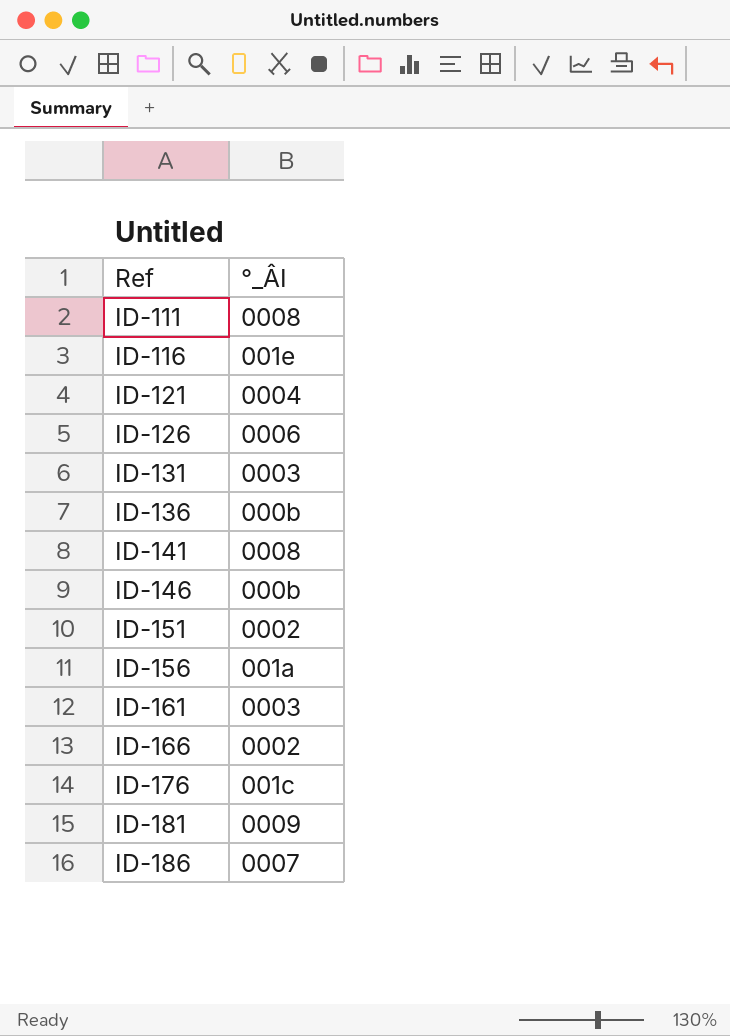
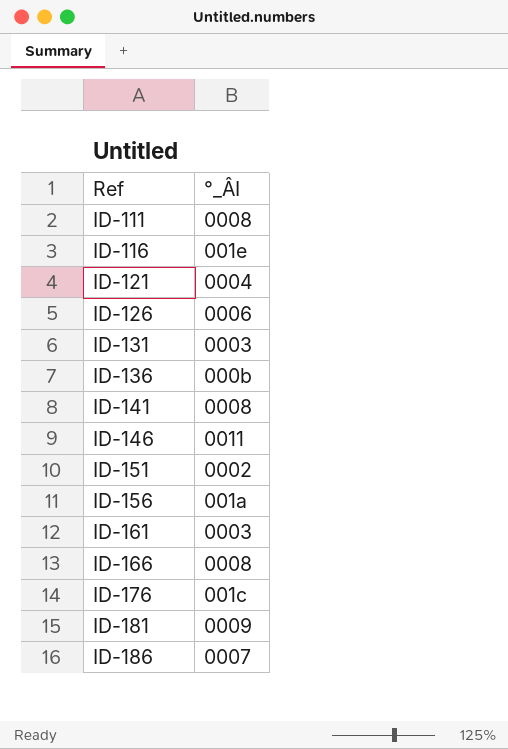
ID-146 | °_ÂI: 000b -> 0011
ID-166 | °_ÂI: 0002 -> 0008

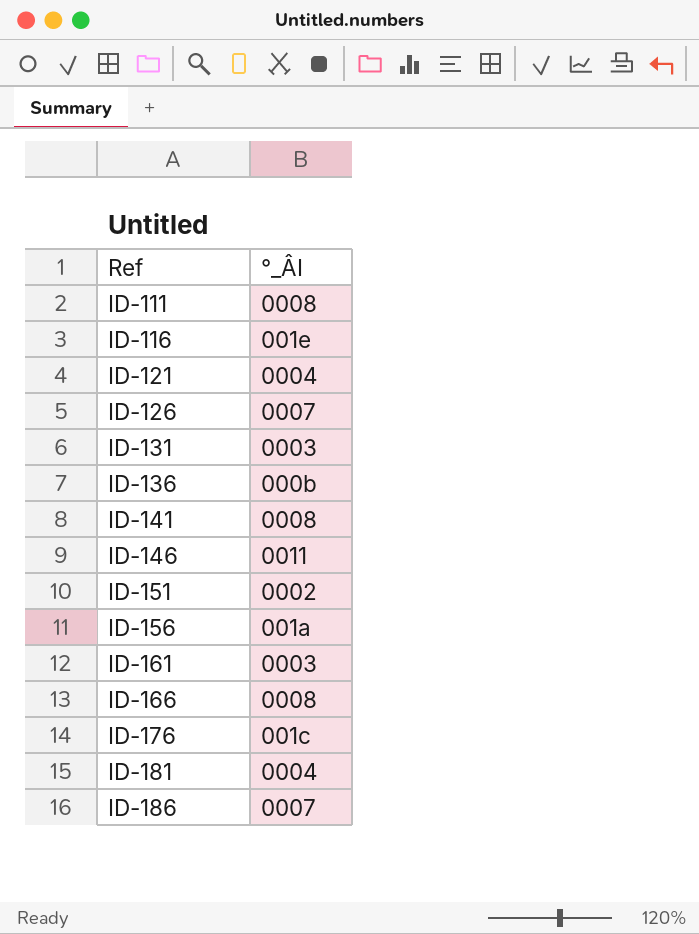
ID-126 | °_ÂI: 0006 -> 0007
ID-181 | °_ÂI: 0009 -> 0004

